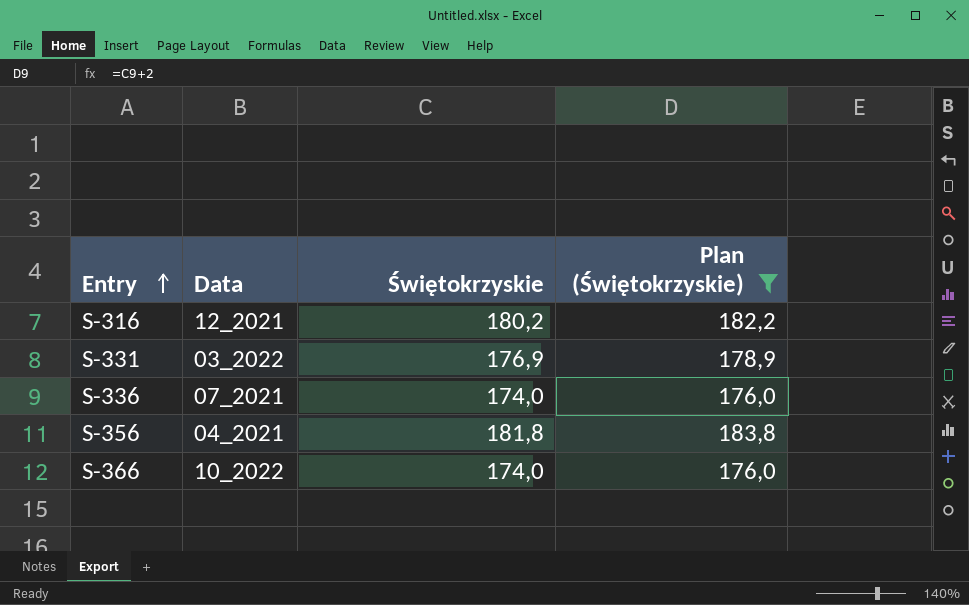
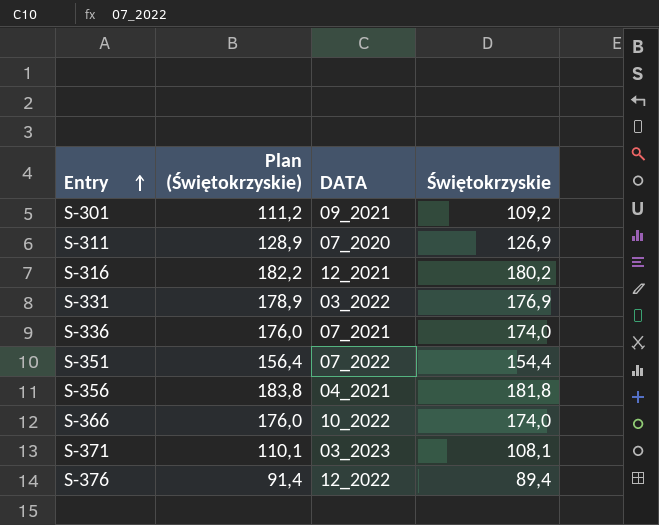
filter: Plan (Świętokrzyskie) >= 176,0 -> none
column Plan (Świętokrzyskie) | position: 4 -> 2
column name: Data -> DATA

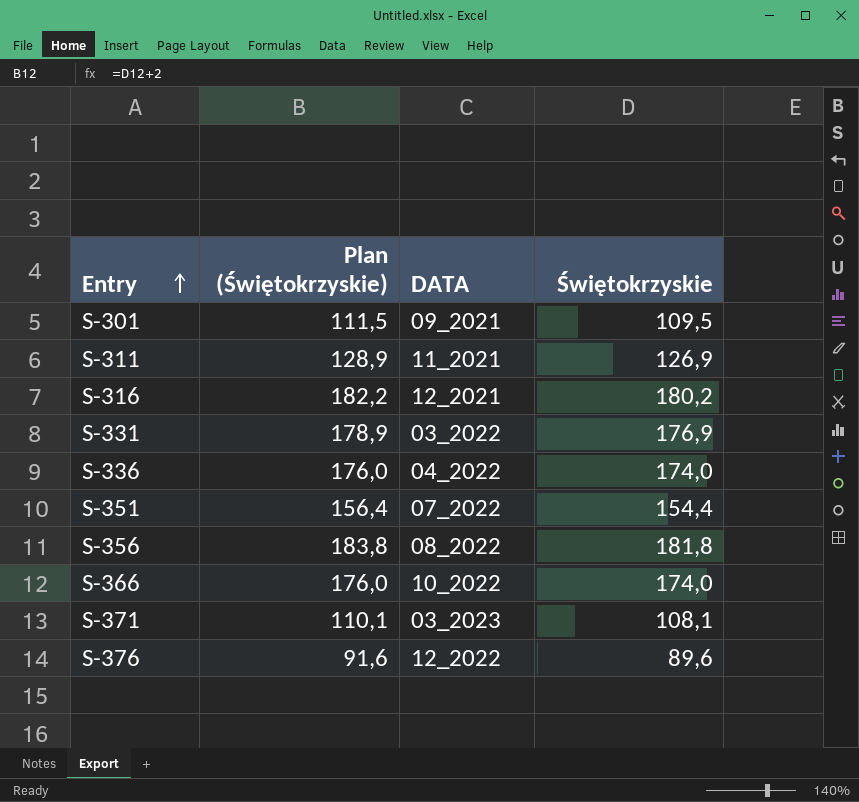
S-301 | Plan (Świętokrzyskie): 111,2 -> 111,5
S-301 | Świętokrzyskie: 109,2 -> 109,5
S-311 | DATA: 07_2020 -> 11_2021
S-336 | DATA: 07_2021 -> 04_2022
S-356 | DATA: 04_2021 -> 08_2022
S-376 | Plan (Świętokrzyskie): 91,4 -> 91,6
S-376 | Świętokrzyskie: 89,4 -> 89,6

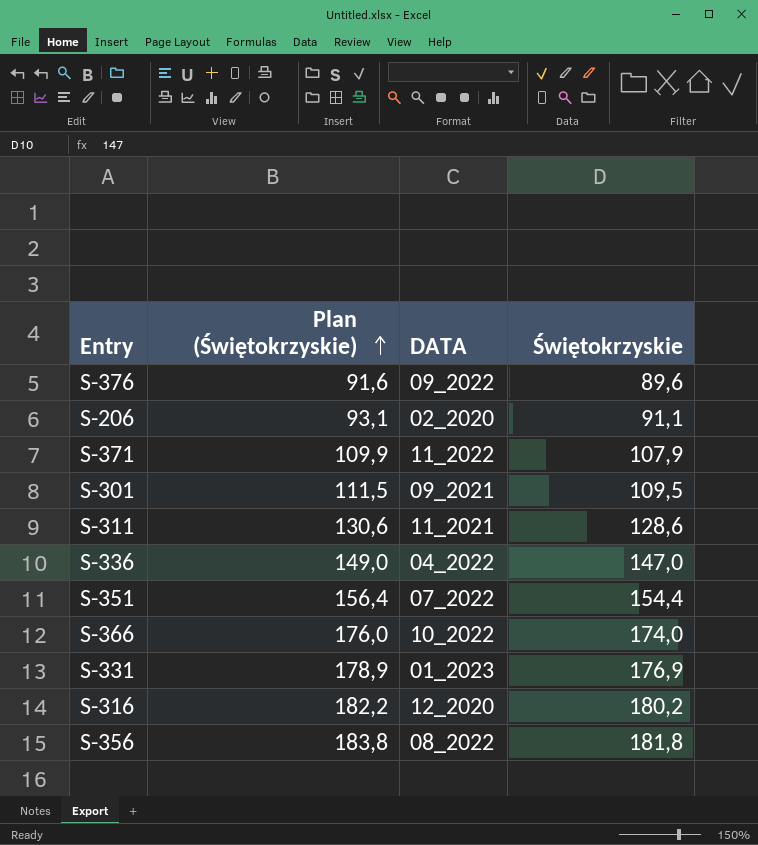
row order: Entry ascending -> Plan (Świętokrzyskie) ascending
S-376 | DATA: 12_2022 -> 09_2022
row S-206: none -> 93,1 | 02_2020 | 91,1
S-371 | Plan (Świętokrzyskie): 110,1 -> 109,9
S-371 | DATA: 03_2023 -> 11_2022
S-371 | Świętokrzyskie: 108,1 -> 107,9
S-311 | Plan (Świętokrzyskie): 128,9 -> 130,6
S-311 | Świętokrzyskie: 126,9 -> 128,6
S-336 | Plan (Świętokrzyskie): 176,0 -> 149,0
S-336 | Świętokrzyskie: 174,0 -> 147,0
S-331 | DATA: 03_2022 -> 01_2023
S-316 | DATA: 12_2021 -> 12_2020

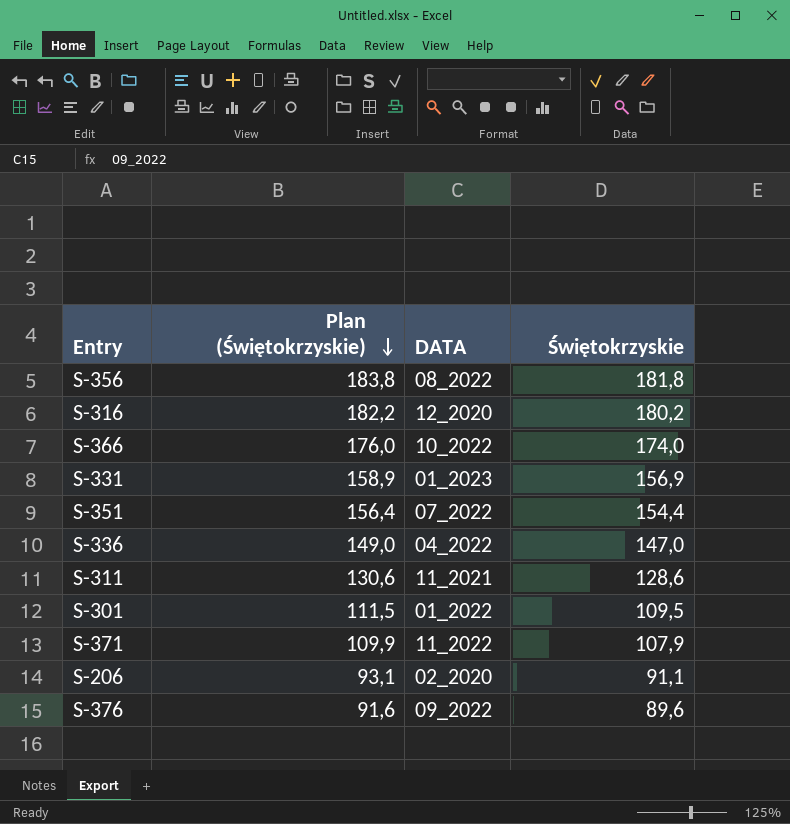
row order: Plan (Świętokrzyskie) ascending -> Plan (Świętokrzyskie) descending
S-331 | Plan (Świętokrzyskie): 178,9 -> 158,9
S-331 | Świętokrzyskie: 176,9 -> 156,9
S-301 | DATA: 09_2021 -> 01_2022

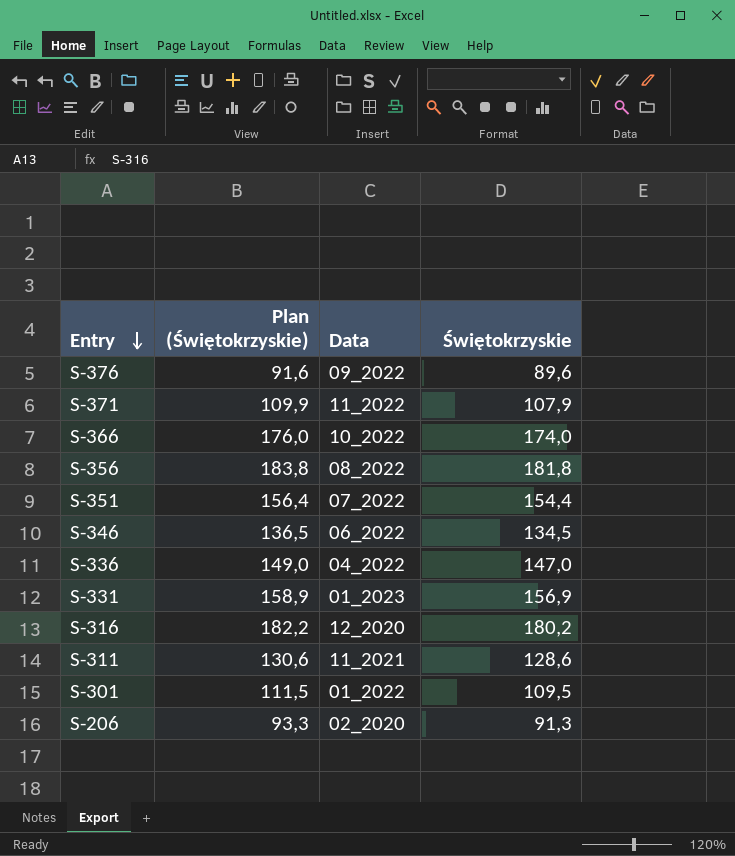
row order: Plan (Świętokrzyskie) descending -> Entry descending
column name: DATA -> Data
row S-346: none -> 136,5 | 06_2022 | 134,5
S-206 | Plan (Świętokrzyskie): 93,1 -> 93,3
S-206 | Świętokrzyskie: 91,1 -> 91,3

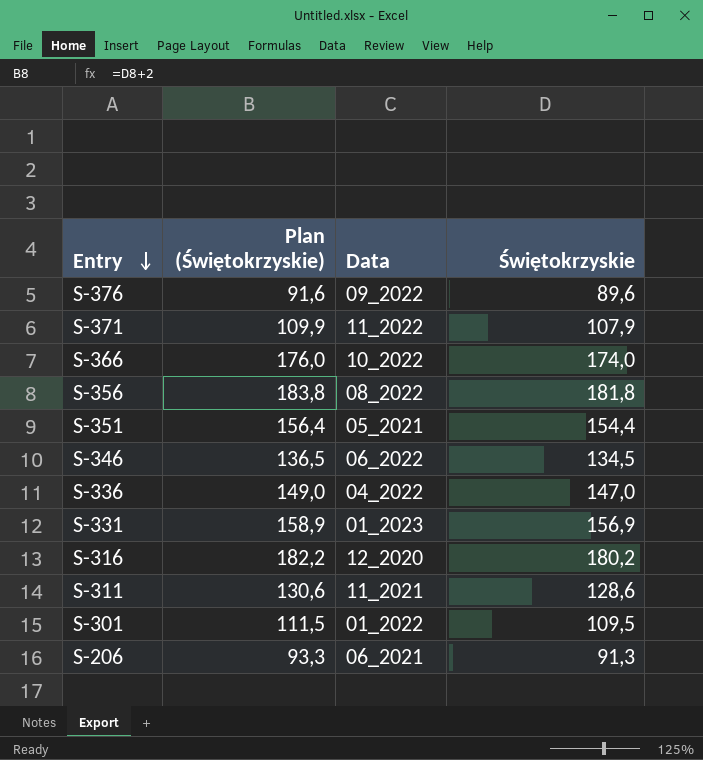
S-351 | Data: 07_2022 -> 05_2021
S-206 | Data: 02_2020 -> 06_2021

